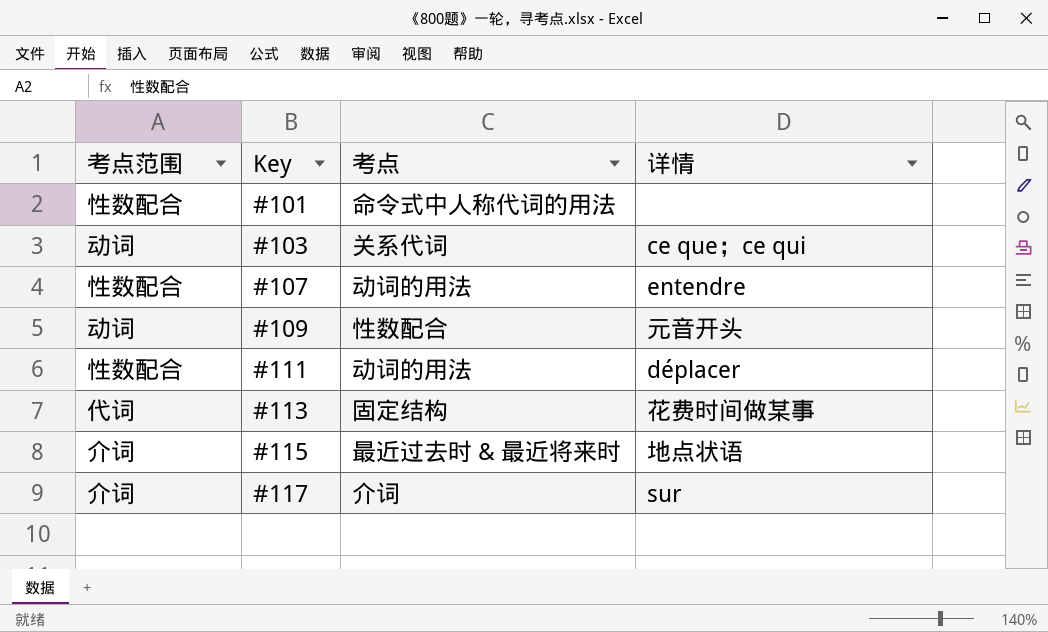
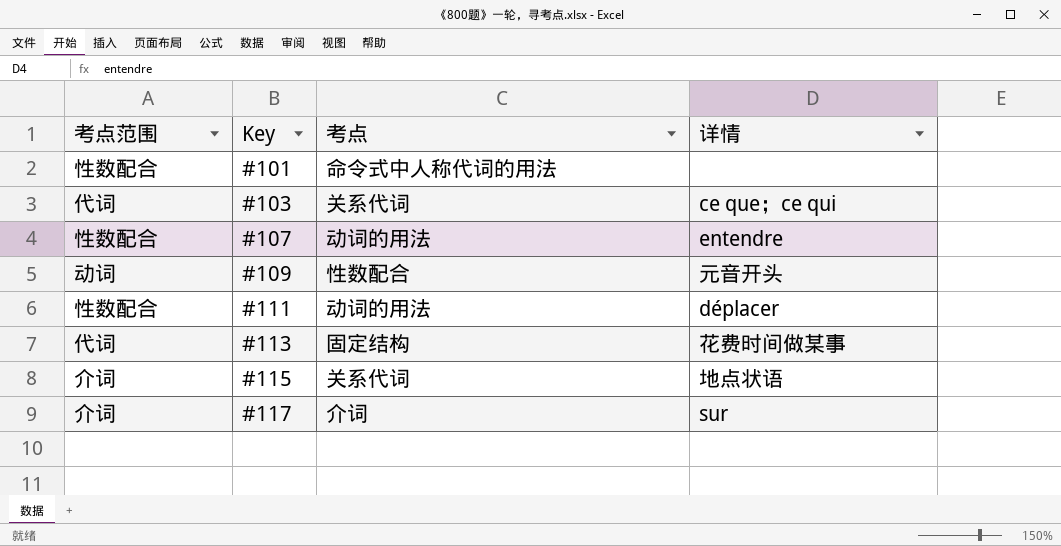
#103 | 考点范围: 动词 -> 代词
#115 | 考点: 最近过去时 & 最近将来时 -> 关系代词

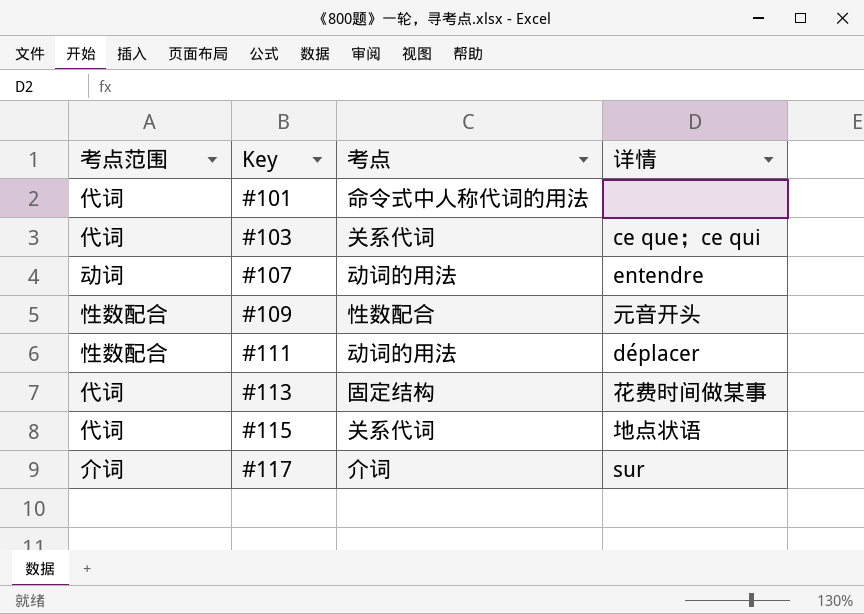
#101 | 考点范围: 性数配合 -> 代词
#107 | 考点范围: 性数配合 -> 动词
#109 | 考点范围: 动词 -> 性数配合
#115 | 考点范围: 介词 -> 代词

